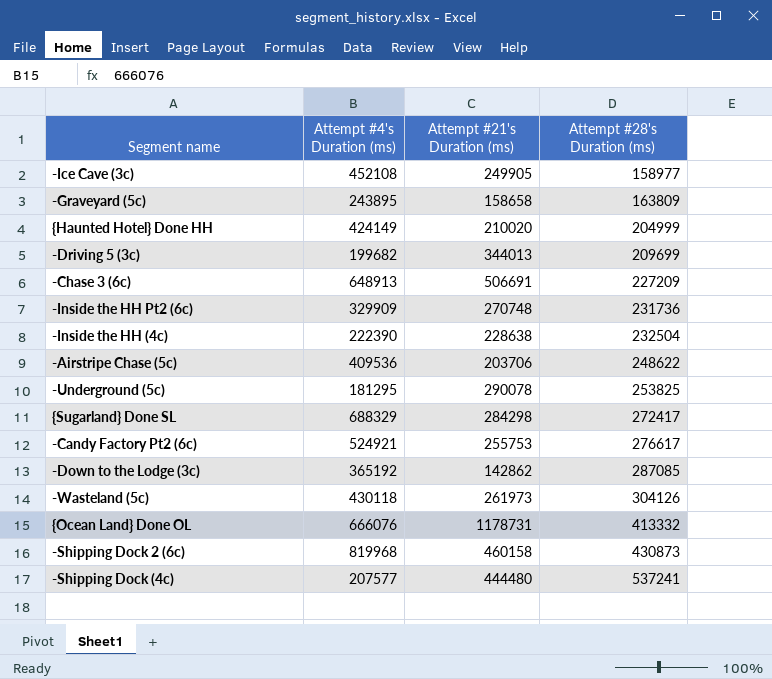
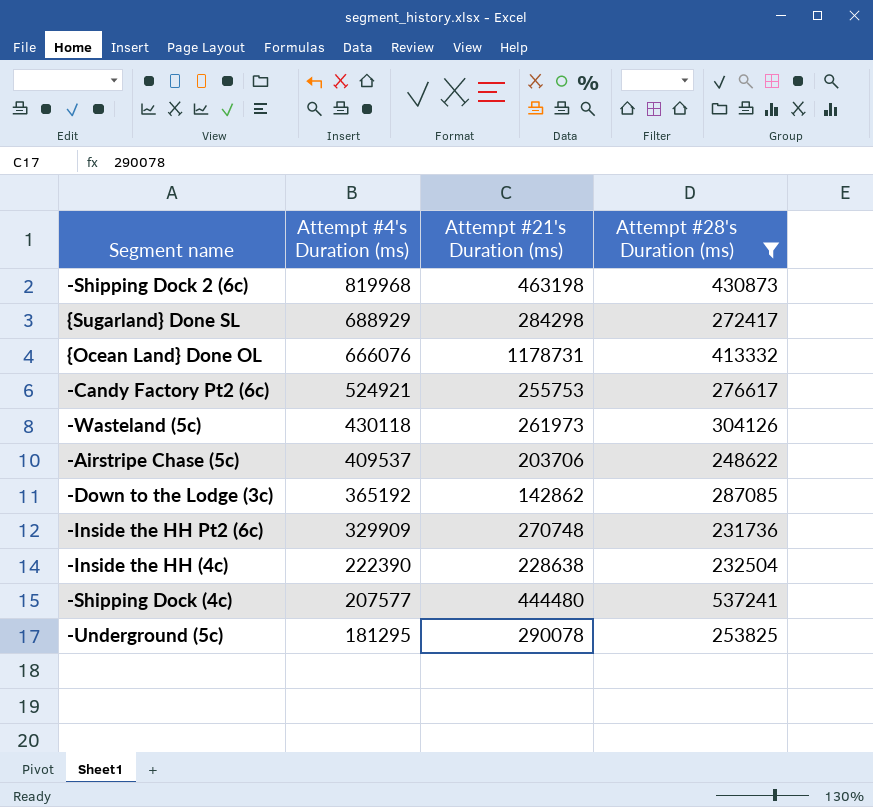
filter: none -> Attempt #28's Duration (ms) >= 231736
row order: Attempt #28's Duration (ms) ascending -> Attempt #4's Duration (ms) descending
-Shipping Dock 2 (6c) | Attempt #21's Duration (ms): 460158 -> 463198
{Sugarland} Done SL | Attempt #4's Duration (ms): 688329 -> 688929
-Airstripe Chase (5c) | Attempt #4's Duration (ms): 409536 -> 409537

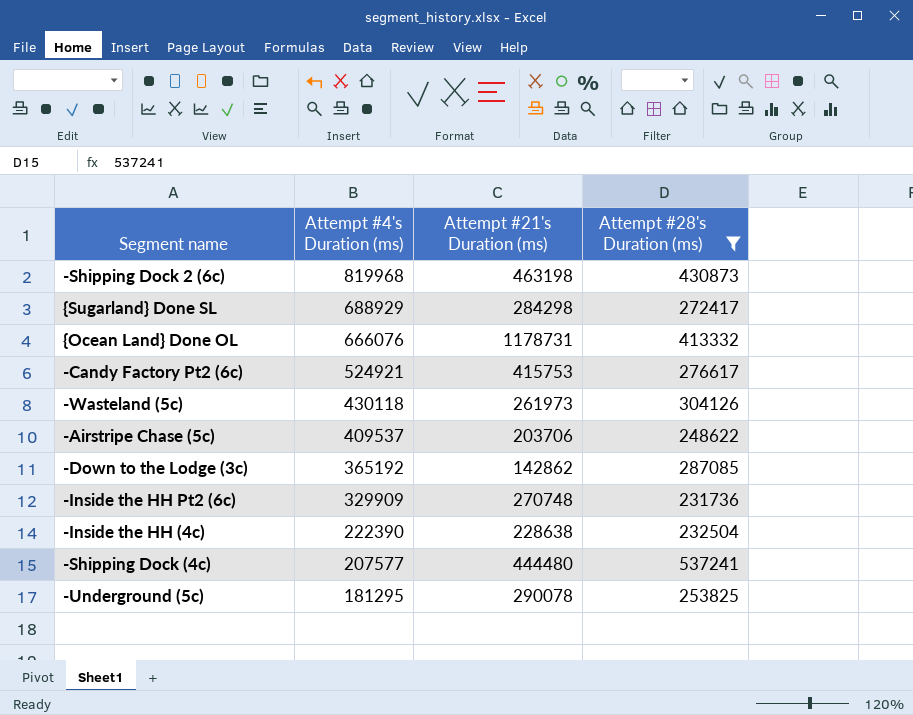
-Candy Factory Pt2 (6c) | Attempt #21's Duration (ms): 255753 -> 415753

